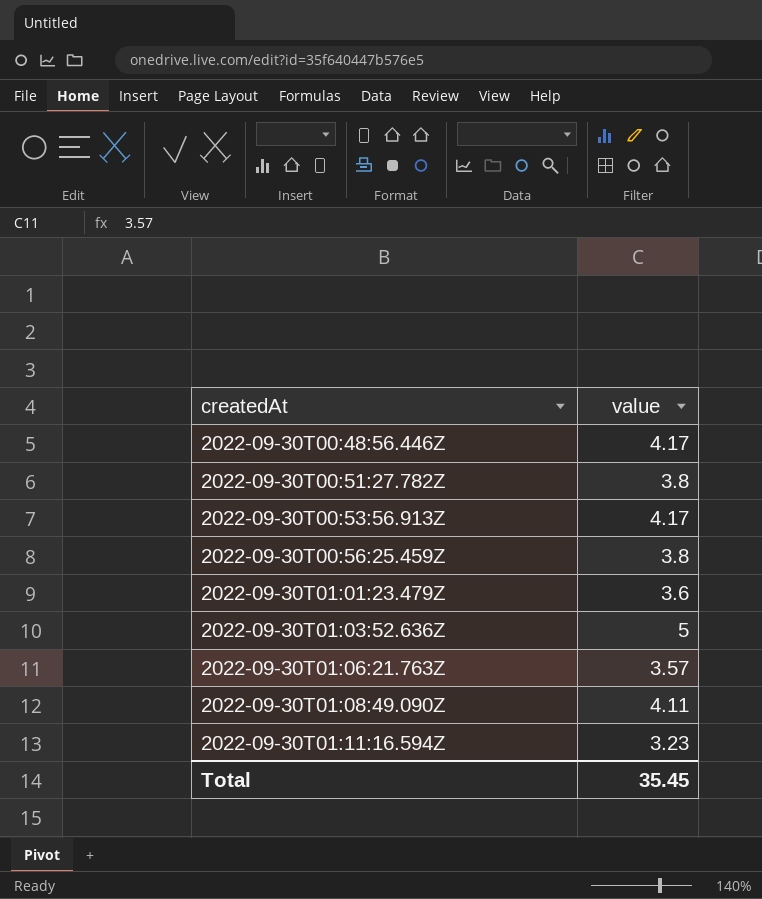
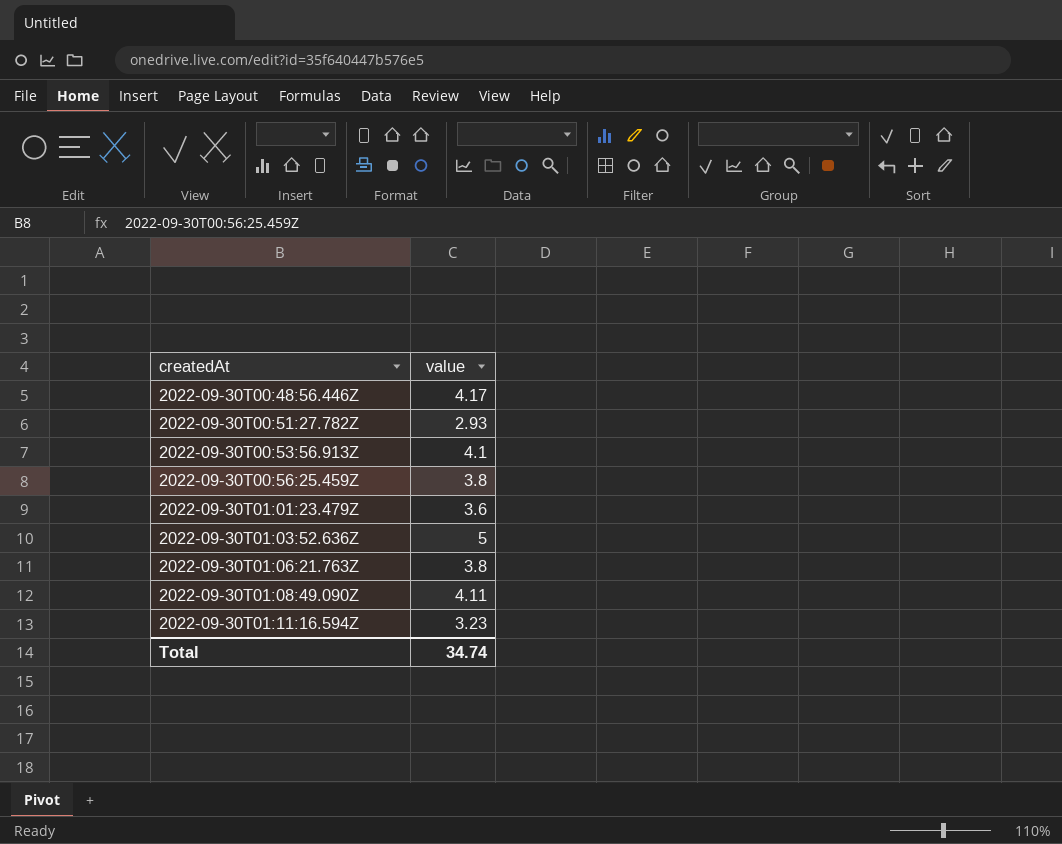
2022-09-30T00:51:27.782Z | value: 3.8 -> 2.93
2022-09-30T00:53:56.913Z | value: 4.17 -> 4.1
2022-09-30T01:06:21.763Z | value: 3.57 -> 3.8
Total | value: 35.45 -> 34.74

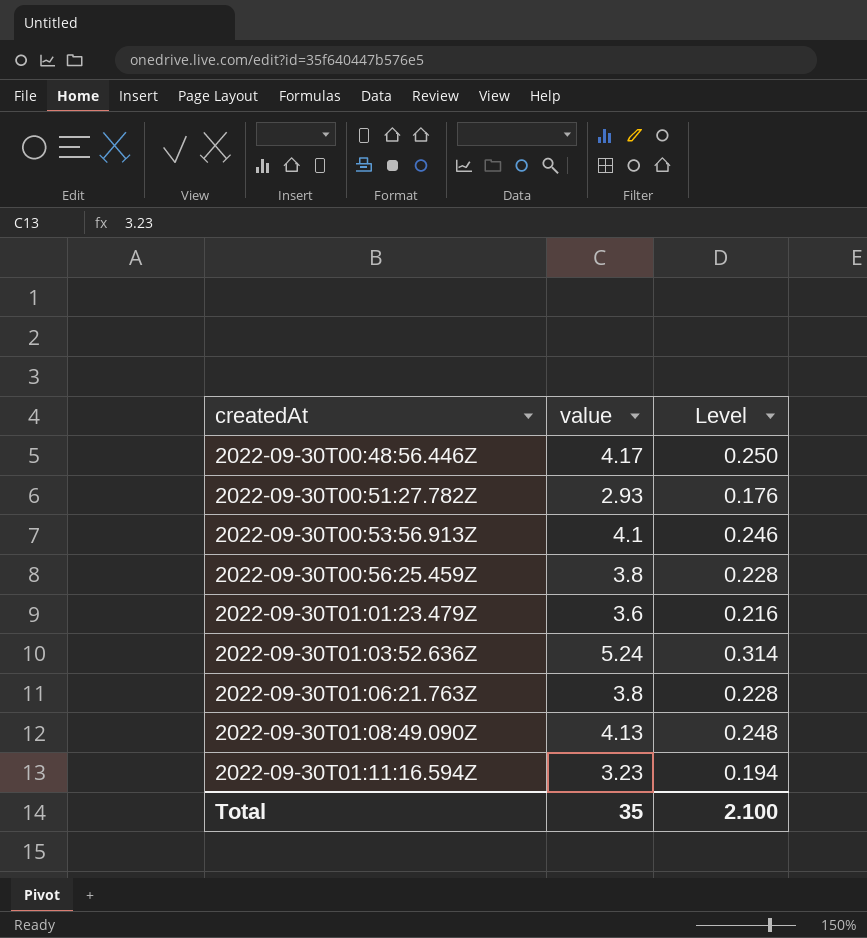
column Level | formula: none -> [value] * 0.06
2022-09-30T01:03:52.636Z | value: 5 -> 5.24
2022-09-30T01:08:49.090Z | value: 4.11 -> 4.13
Total | value: 34.74 -> 35

